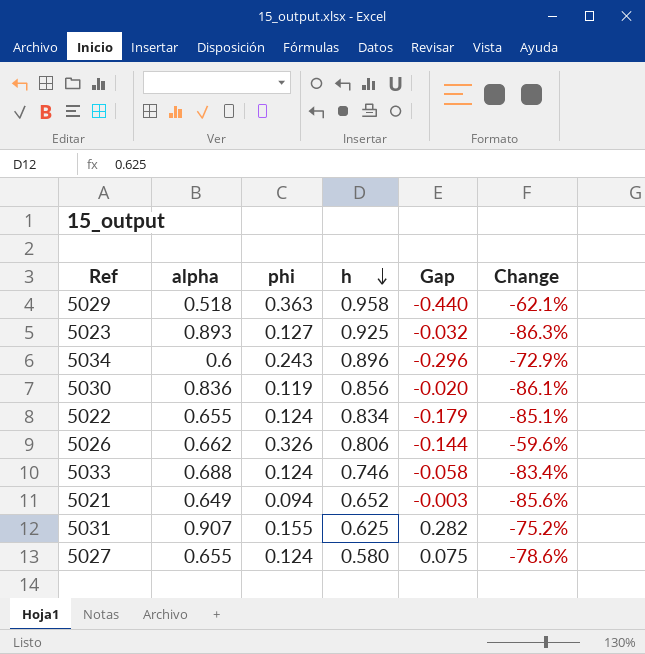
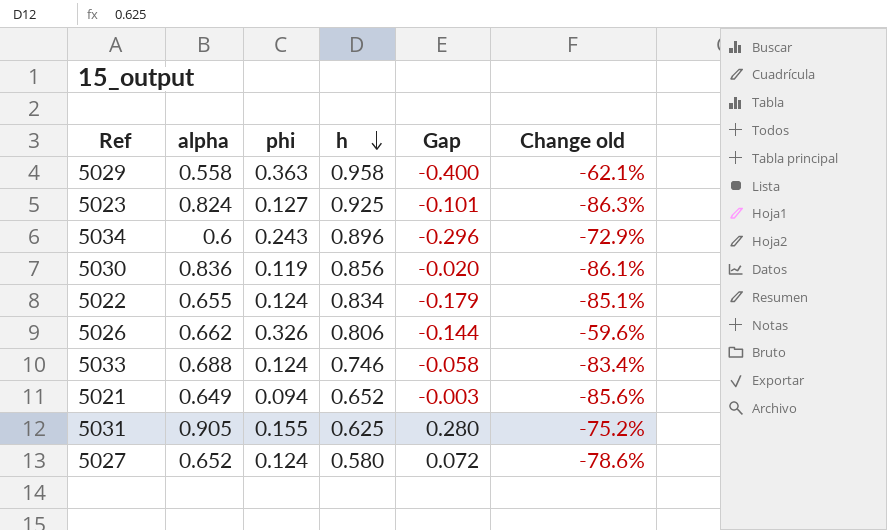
column name: Change -> Change old
5029 | alpha: 0.518 -> 0.558
5029 | Gap: -0.440 -> -0.400
5023 | alpha: 0.893 -> 0.824
5023 | Gap: -0.032 -> -0.101
5031 | alpha: 0.907 -> 0.905
5031 | Gap: 0.282 -> 0.280
5027 | alpha: 0.655 -> 0.652
5027 | Gap: 0.075 -> 0.072

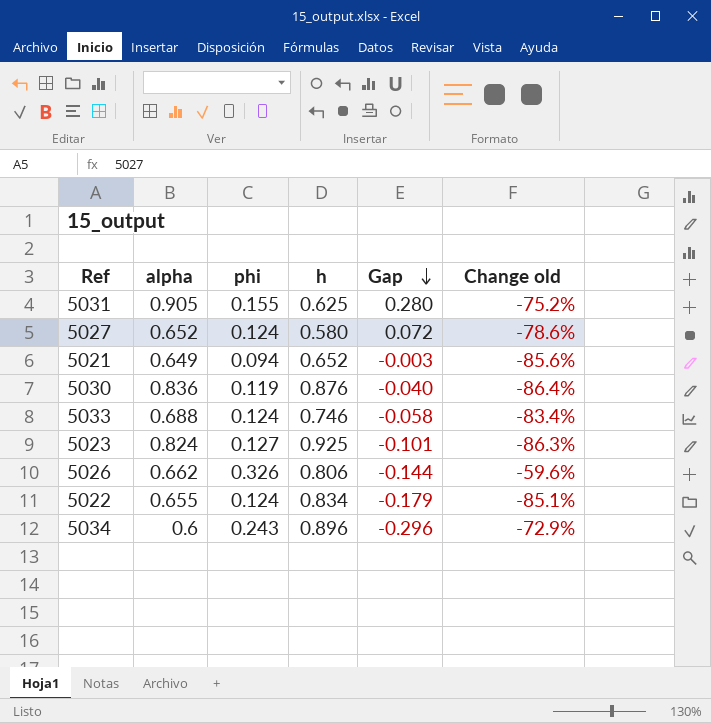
row order: h descending -> Gap descending
row 5029: 0.558 | 0.363 | 0.958 | -0.400 | -62.1% -> none
5030 | h: 0.856 -> 0.876
5030 | Gap: -0.020 -> -0.040
5030 | Change old: -86.1% -> -86.4%

